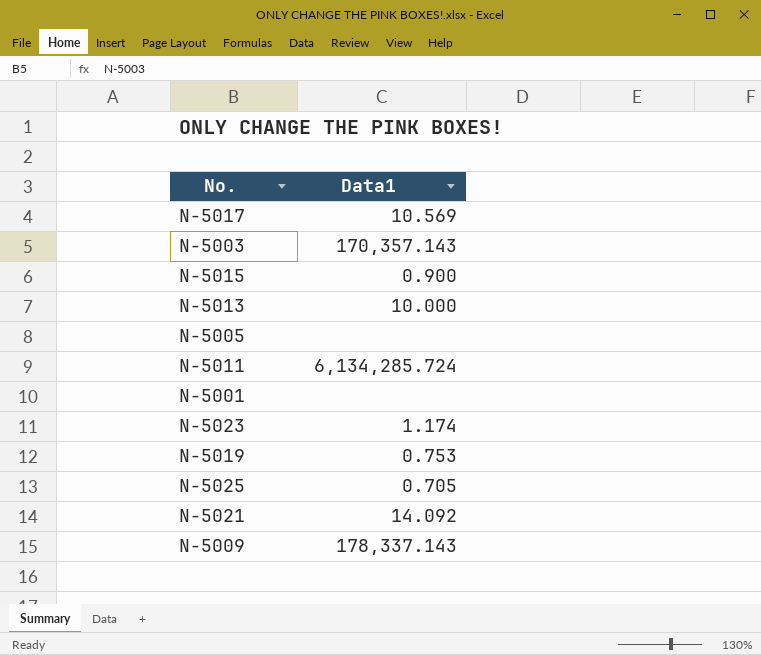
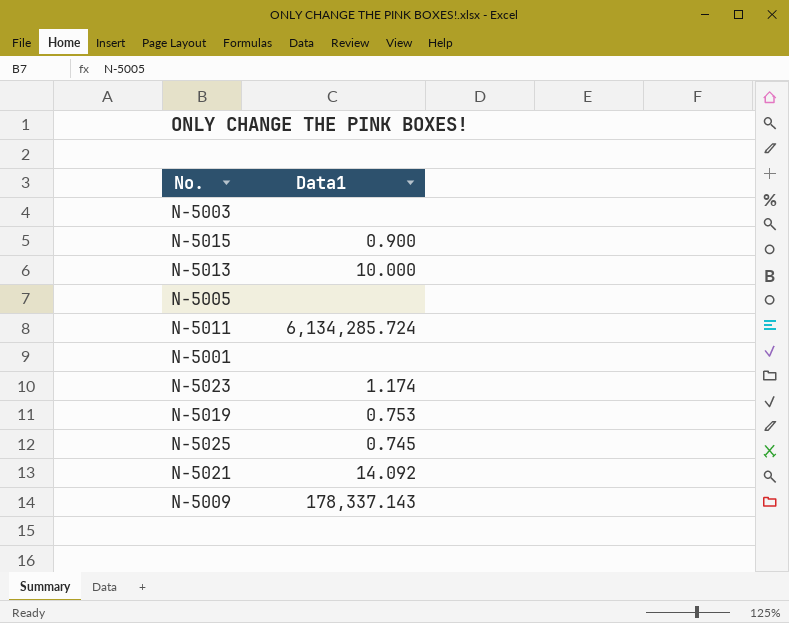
row N-5017: 10.569 -> none
N-5003 | Data1: 170,357.143 -> none
N-5025 | Data1: 0.705 -> 0.745

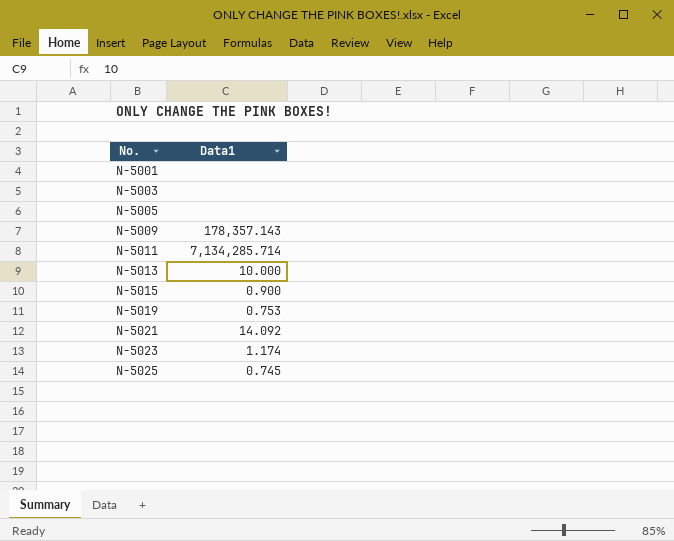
row order: none -> No. ascending
N-5009 | Data1: 178,337.143 -> 178,357.143
N-5011 | Data1: 6,134,285.724 -> 7,134,285.714

